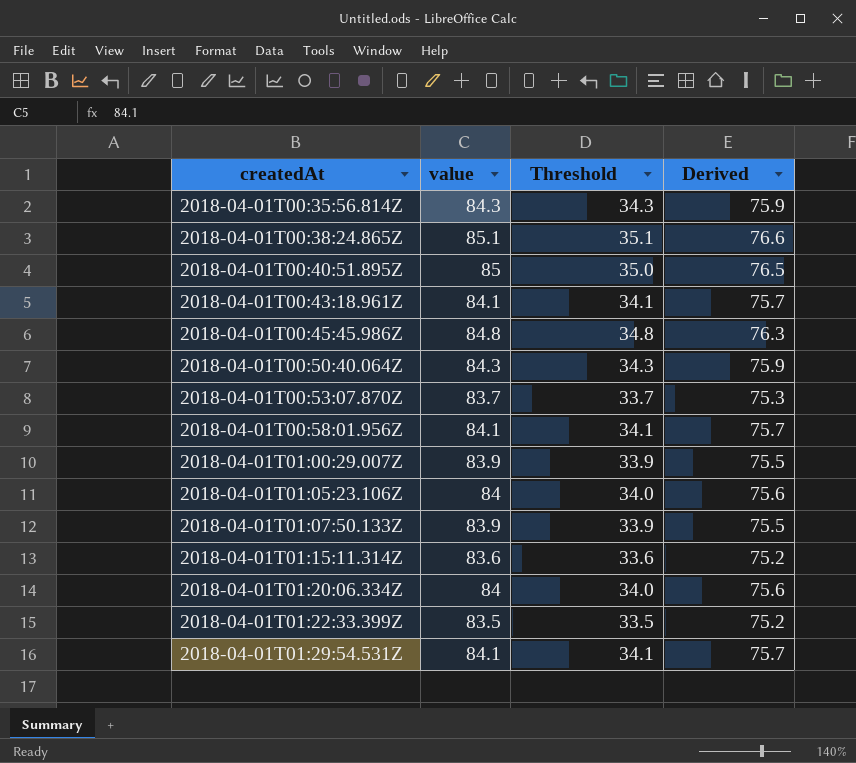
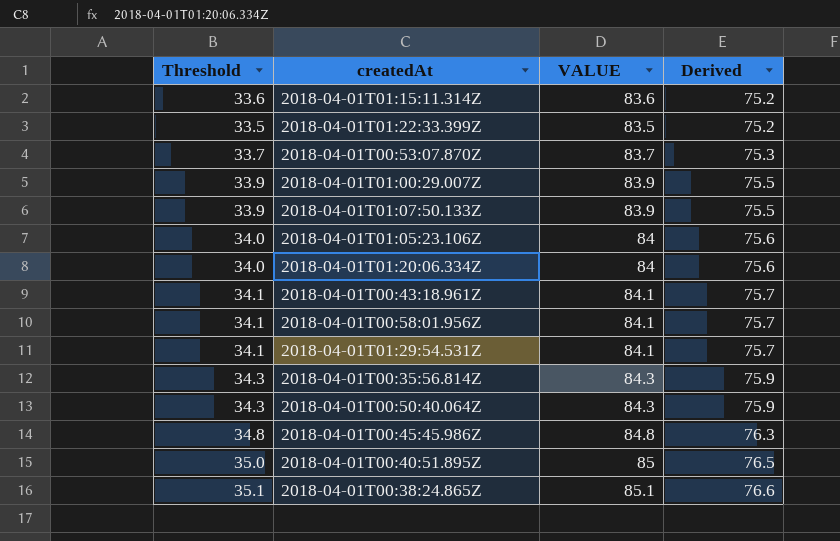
row order: createdAt ascending -> Derived ascending
column Threshold | position: 3 -> 1
column name: value -> VALUE

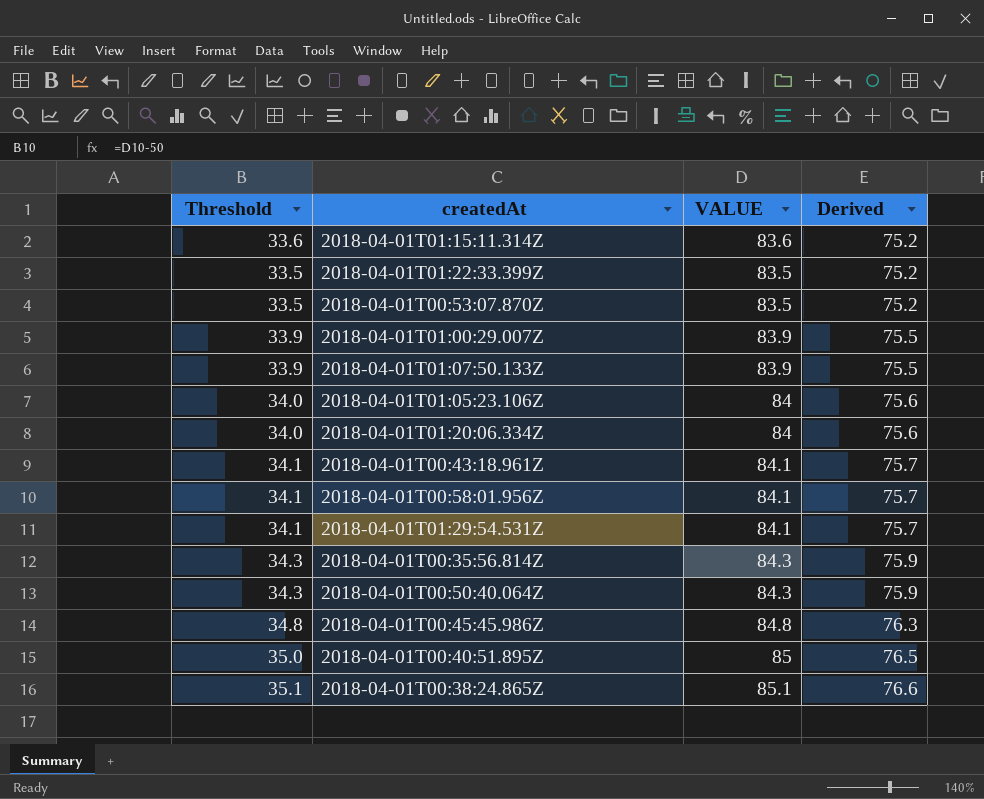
2018-04-01T00:53:07.870Z | Threshold: 33.7 -> 33.5
2018-04-01T00:53:07.870Z | VALUE: 83.7 -> 83.5
2018-04-01T00:53:07.870Z | Derived: 75.3 -> 75.2

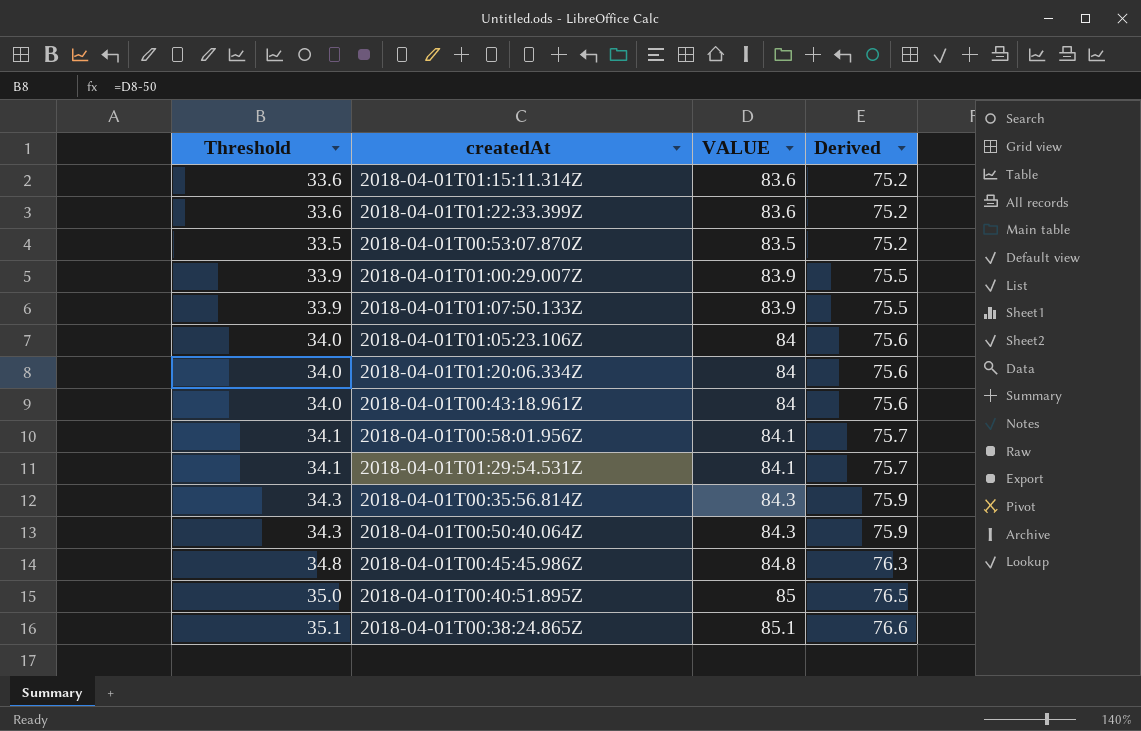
2018-04-01T01:22:33.399Z | Threshold: 33.5 -> 33.6
2018-04-01T01:22:33.399Z | VALUE: 83.5 -> 83.6
2018-04-01T00:43:18.961Z | Threshold: 34.1 -> 34.0
2018-04-01T00:43:18.961Z | VALUE: 84.1 -> 84
2018-04-01T00:43:18.961Z | Derived: 75.7 -> 75.6

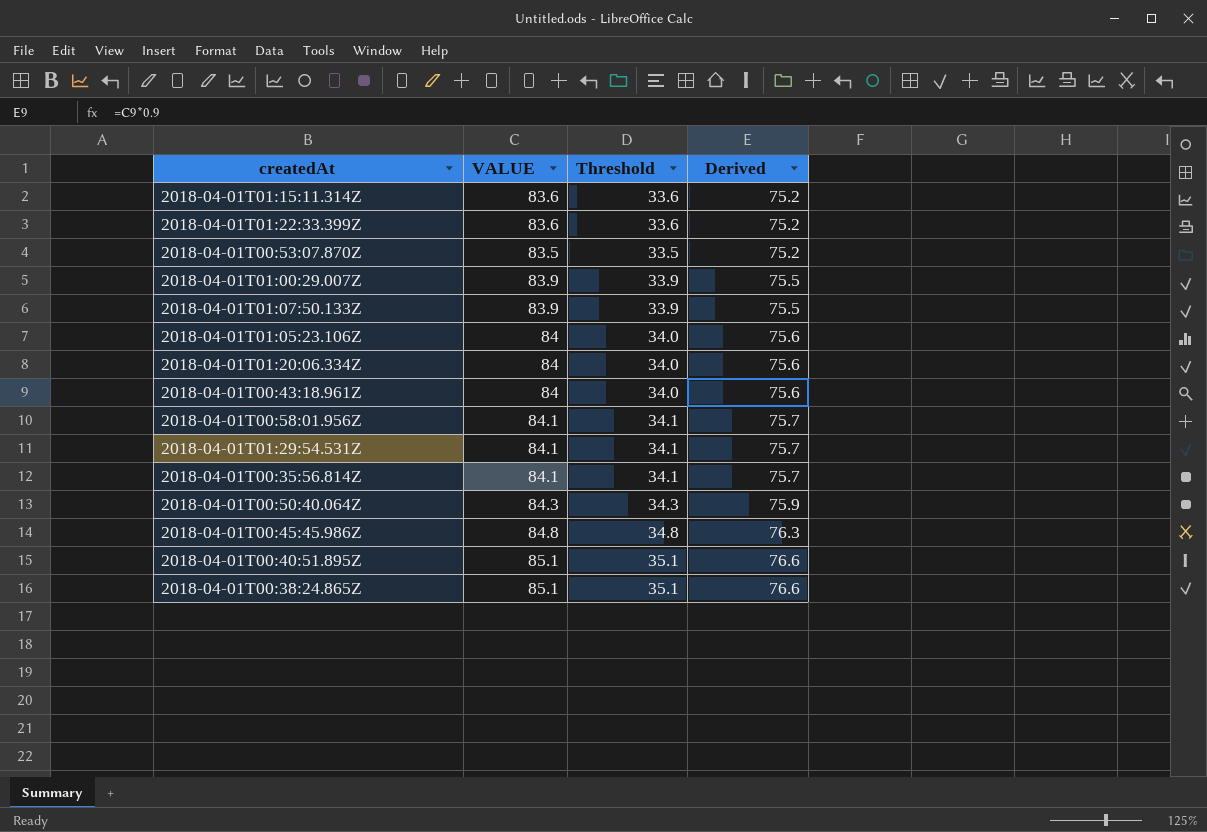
column Threshold | position: 1 -> 3
2018-04-01T00:35:56.814Z | VALUE: 84.3 -> 84.1
2018-04-01T00:35:56.814Z | Threshold: 34.3 -> 34.1
2018-04-01T00:35:56.814Z | Derived: 75.9 -> 75.7
2018-04-01T00:40:51.895Z | VALUE: 85 -> 85.1
2018-04-01T00:40:51.895Z | Threshold: 35.0 -> 35.1
2018-04-01T00:40:51.895Z | Derived: 76.5 -> 76.6

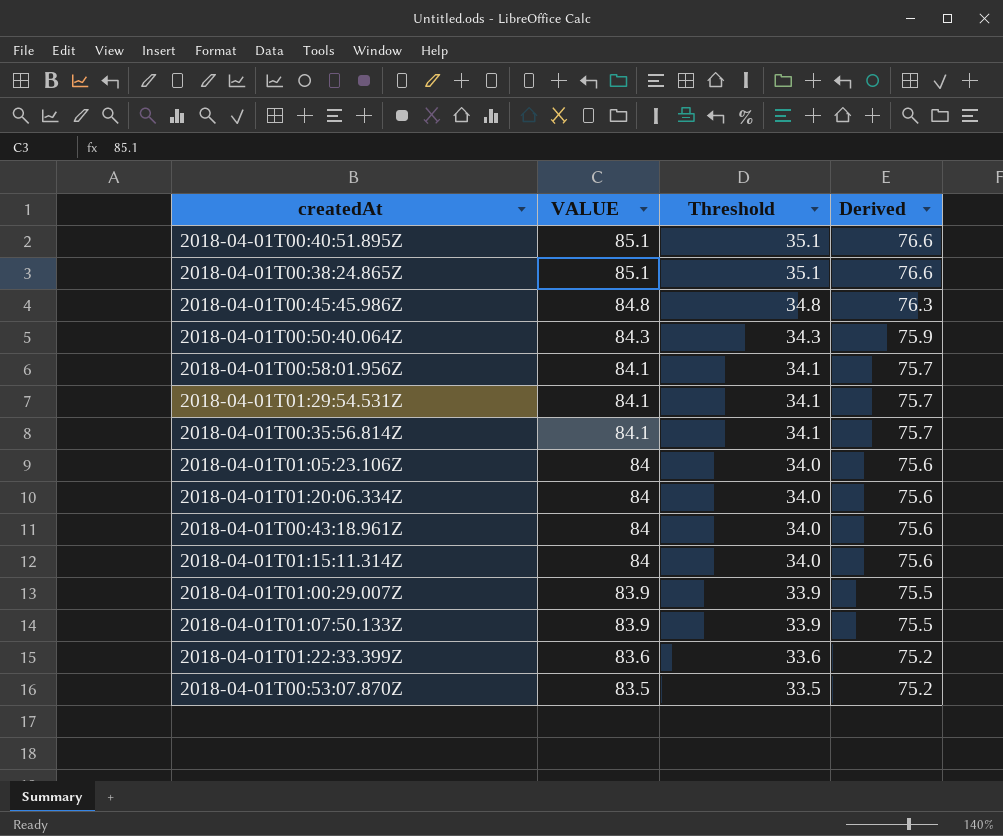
row order: Derived ascending -> VALUE descending
2018-04-01T01:15:11.314Z | VALUE: 83.6 -> 84
2018-04-01T01:15:11.314Z | Threshold: 33.6 -> 34.0
2018-04-01T01:15:11.314Z | Derived: 75.2 -> 75.6

